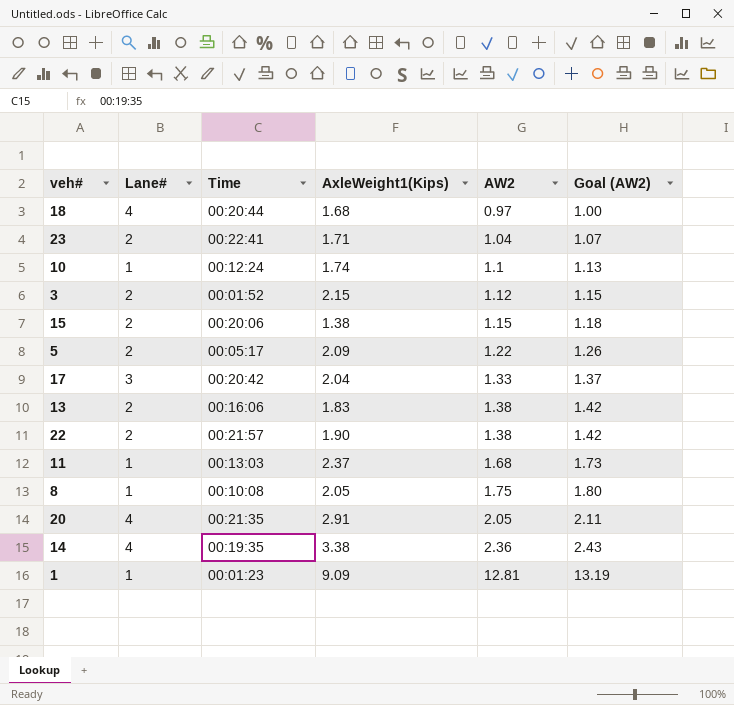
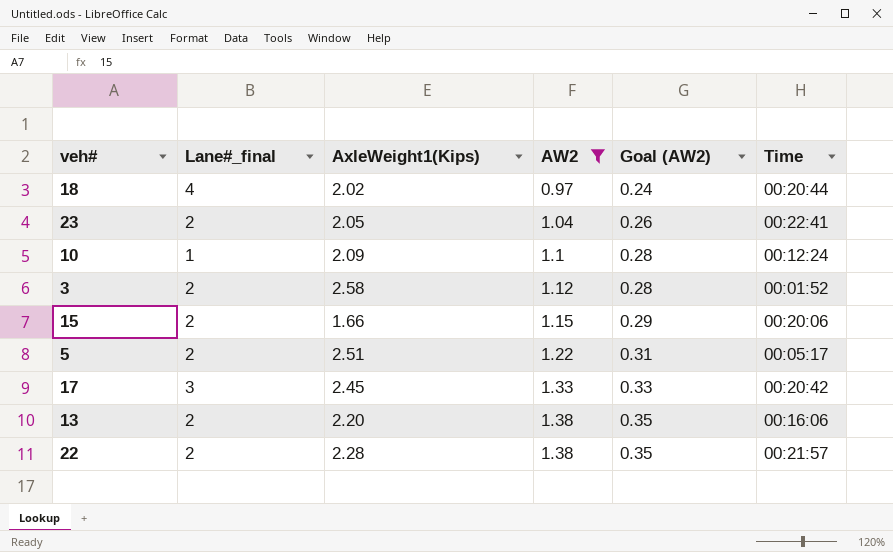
filter: none -> AW2 <= 1.38
column name: Lane# -> Lane#_final
column Goal (AW2) | formula: [AW2] * 1.03 -> [AW2] * 0.25
column Time | position: 3 -> 6
18 | AxleWeight1(Kips): 1.68 -> 2.02
23 | AxleWeight1(Kips): 1.71 -> 2.05
10 | AxleWeight1(Kips): 1.74 -> 2.09
3 | AxleWeight1(Kips): 2.15 -> 2.58
15 | AxleWeight1(Kips): 1.38 -> 1.66
5 | AxleWeight1(Kips): 2.09 -> 2.51
17 | AxleWeight1(Kips): 2.04 -> 2.45
13 | AxleWeight1(Kips): 1.83 -> 2.20
22 | AxleWeight1(Kips): 1.90 -> 2.28

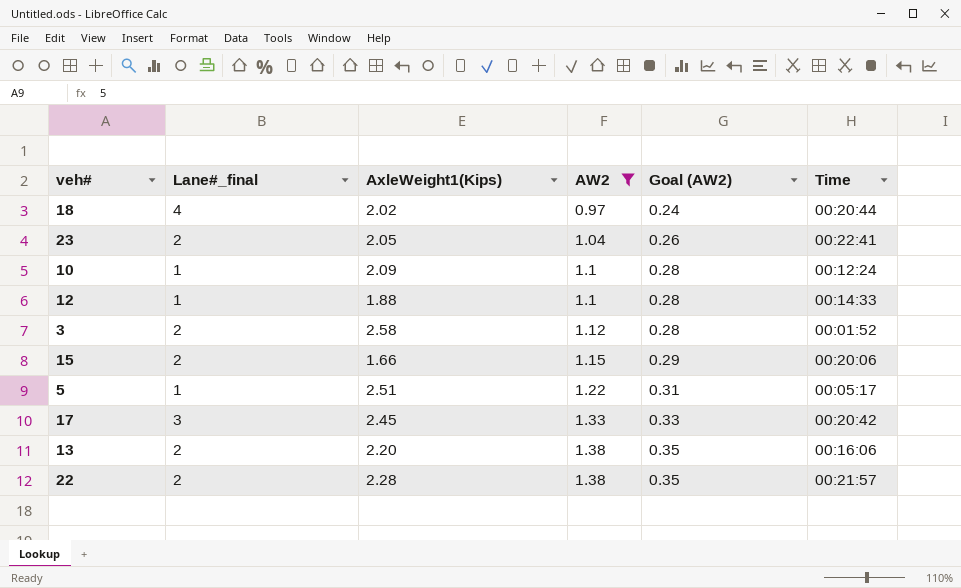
row 12: none -> 1 | 1.88 | 1.1 | 0.28 | 00:14:33
5 | Lane#_final: 2 -> 1

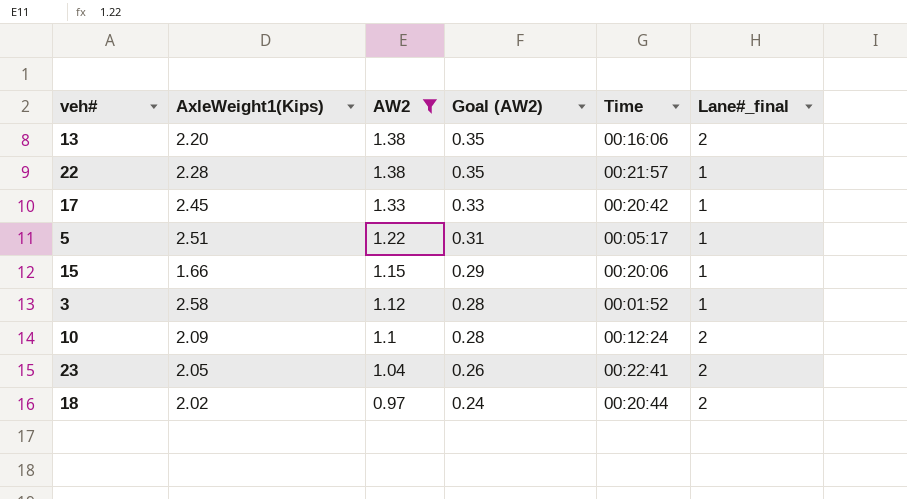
row order: AW2 ascending -> AW2 descending
column Lane#_final | position: 2 -> 6
row 12: 1 | 1.88 | 1.1 | 0.28 | 00:14:33 -> none
22 | Lane#_final: 2 -> 1
17 | Lane#_final: 3 -> 1
15 | Lane#_final: 2 -> 1
3 | Lane#_final: 2 -> 1
10 | Lane#_final: 1 -> 2
18 | Lane#_final: 4 -> 2

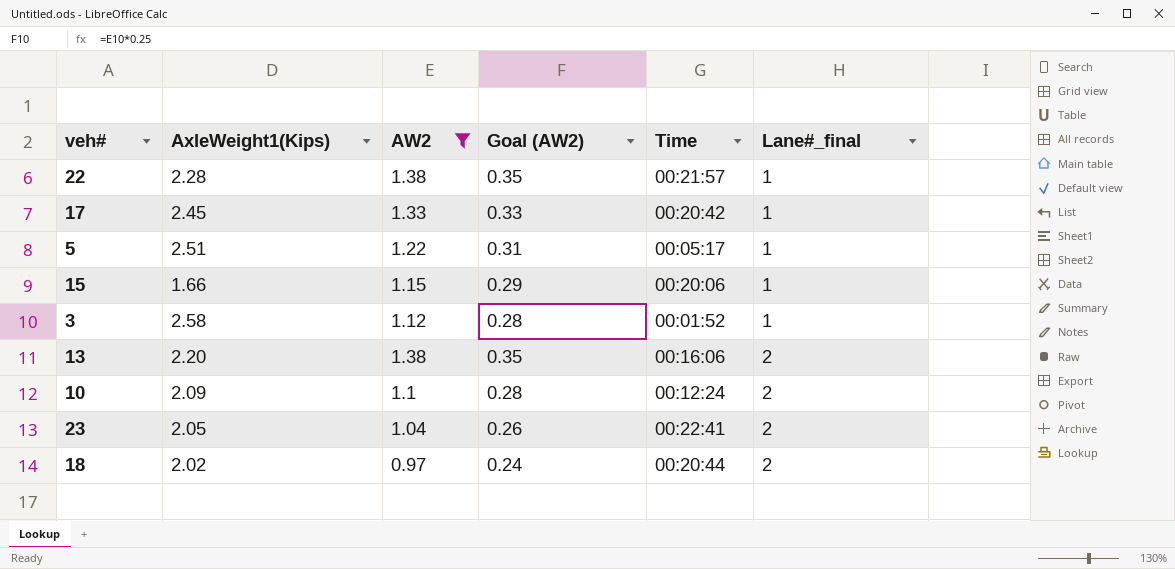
row order: AW2 descending -> Lane#_final ascending

